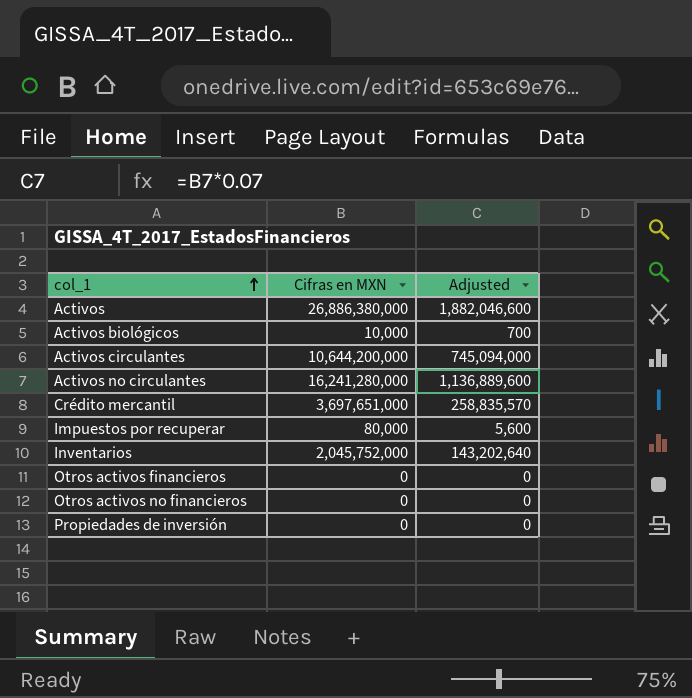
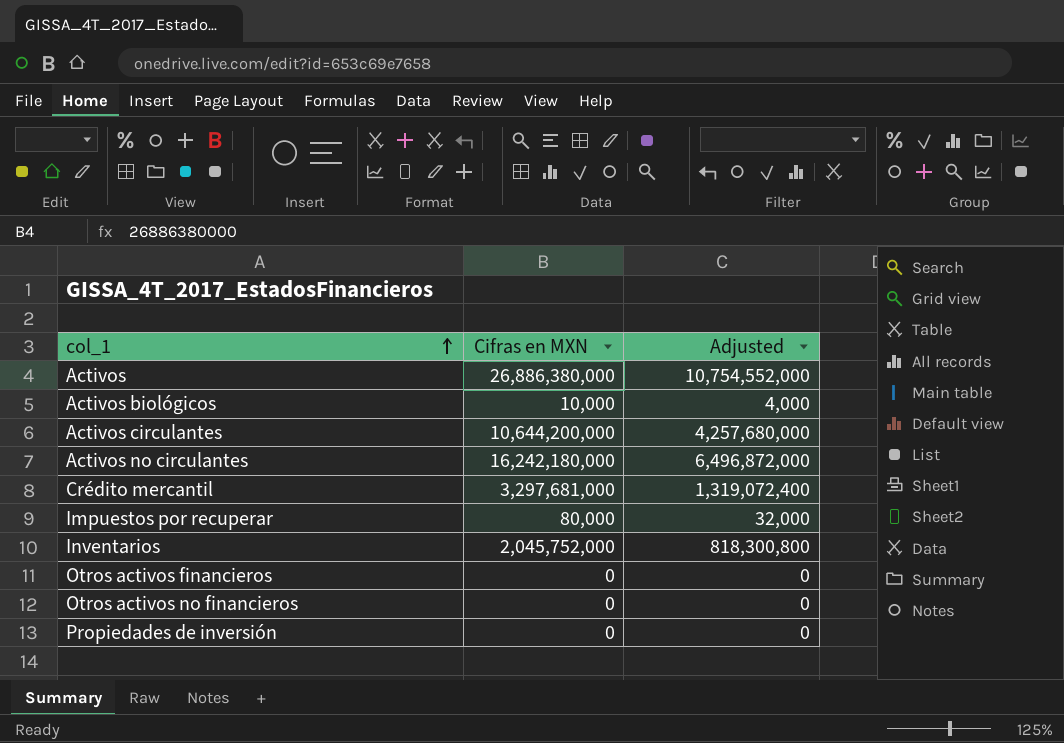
column Adjusted | formula: [Cifras en MXN] * 0.07 -> [Cifras en MXN] * 0.4
Activos no circulantes | Cifras en MXN: 16,241,280,000 -> 16,242,180,000
Crédito mercantil | Cifras en MXN: 3,697,651,000 -> 3,297,681,000

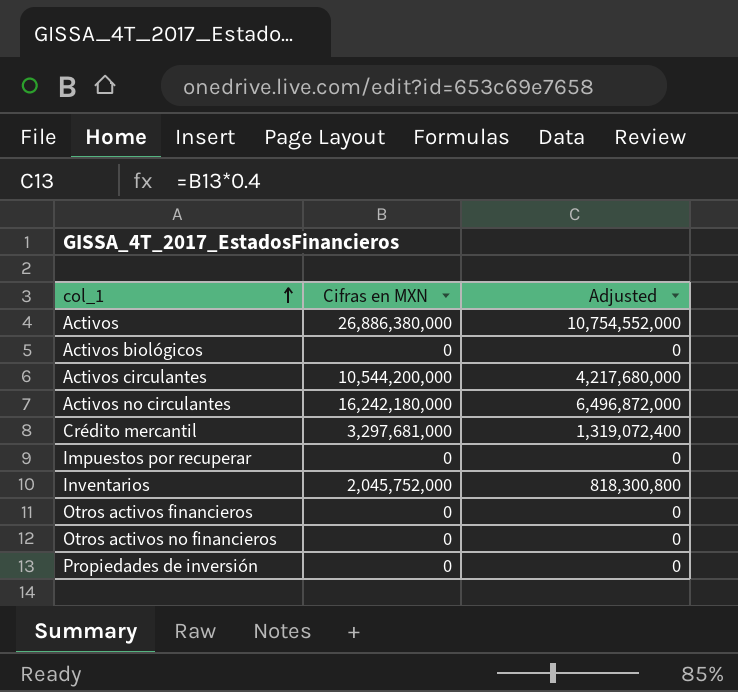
Activos biológicos | Cifras en MXN: 10,000 -> 0
Activos biológicos | Adjusted: 4,000 -> 0
Activos circulantes | Cifras en MXN: 10,644,200,000 -> 10,544,200,000
Activos circulantes | Adjusted: 4,257,680,000 -> 4,217,680,000
Impuestos por recuperar | Cifras en MXN: 80,000 -> 0
Impuestos por recuperar | Adjusted: 32,000 -> 0

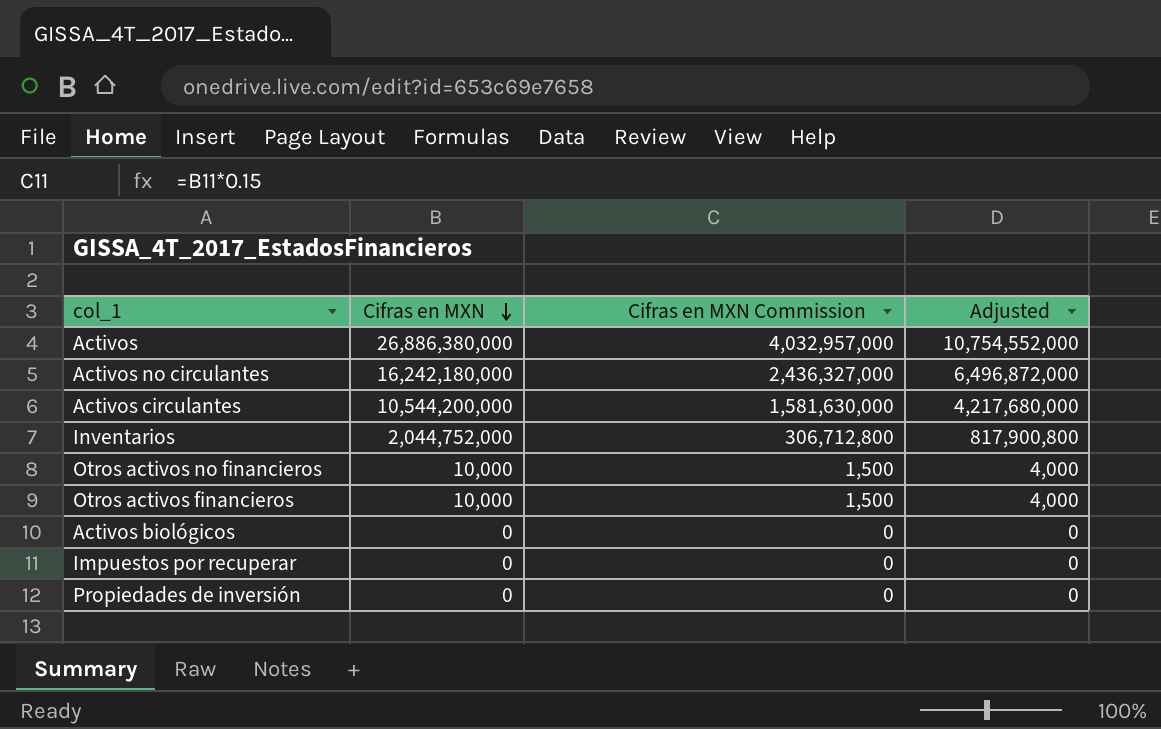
row order: col_1 ascending -> Cifras en MXN descending
column Cifras en MXN Commission | formula: none -> [Cifras en MXN] * 0.15
row Crédito mercantil: 3,297,681,000 | 1,319,072,400 -> none
Inventarios | Cifras en MXN: 2,045,752,000 -> 2,044,752,000
Inventarios | Adjusted: 818,300,800 -> 817,900,800
Otros activos no financieros | Cifras en MXN: 0 -> 10,000
Otros activos no financieros | Adjusted: 0 -> 4,000
Otros activos financieros | Cifras en MXN: 0 -> 10,000
Otros activos financieros | Adjusted: 0 -> 4,000

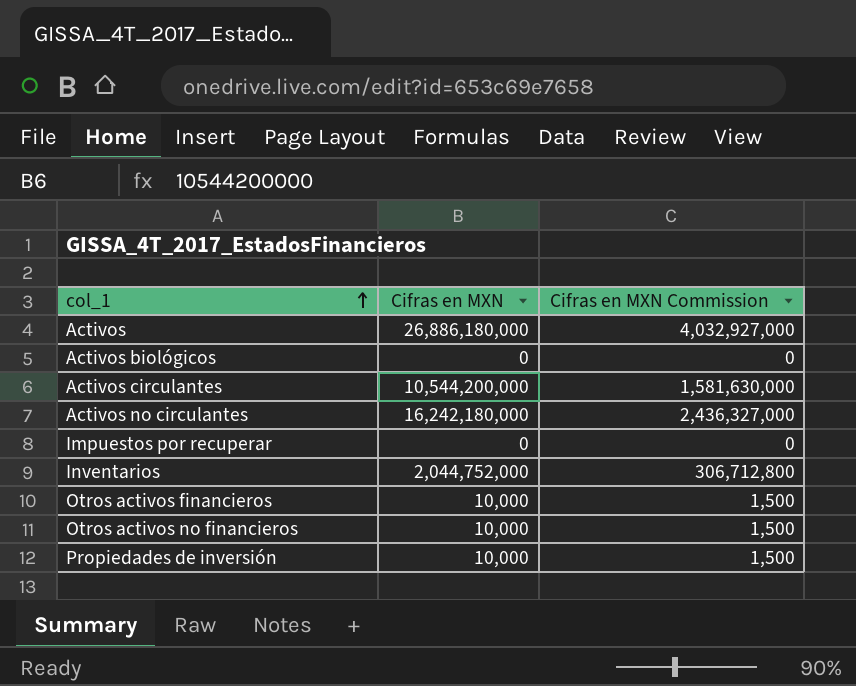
row order: Cifras en MXN descending -> col_1 ascending
column Adjusted | formula: [Cifras en MXN] * 0.4 -> none
Activos | Cifras en MXN: 26,886,380,000 -> 26,886,180,000
Activos | Cifras en MXN Commission: 4,032,957,000 -> 4,032,927,000
Propiedades de inversión | Cifras en MXN: 0 -> 10,000
Propiedades de inversión | Cifras en MXN Commission: 0 -> 1,500

